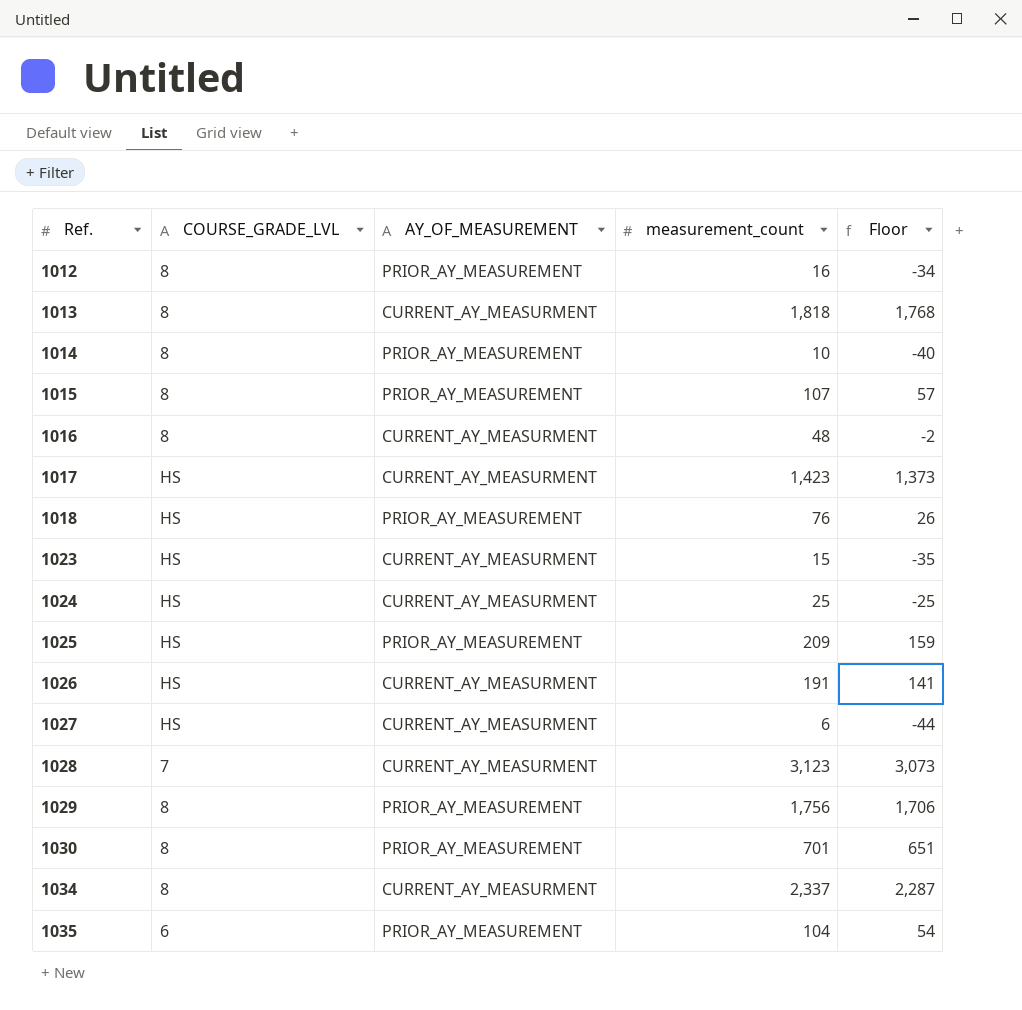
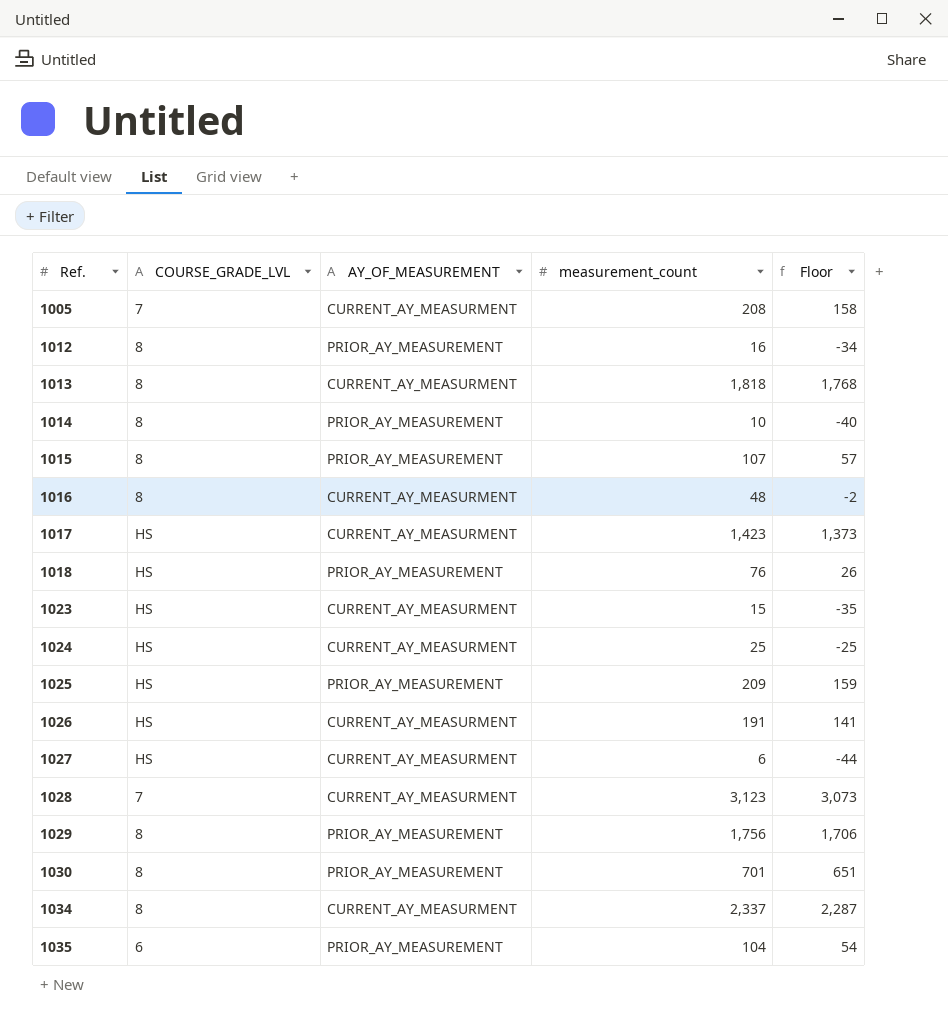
row 1005: none -> 7 | CURRENT_AY_MEASURMENT | 208 | 158

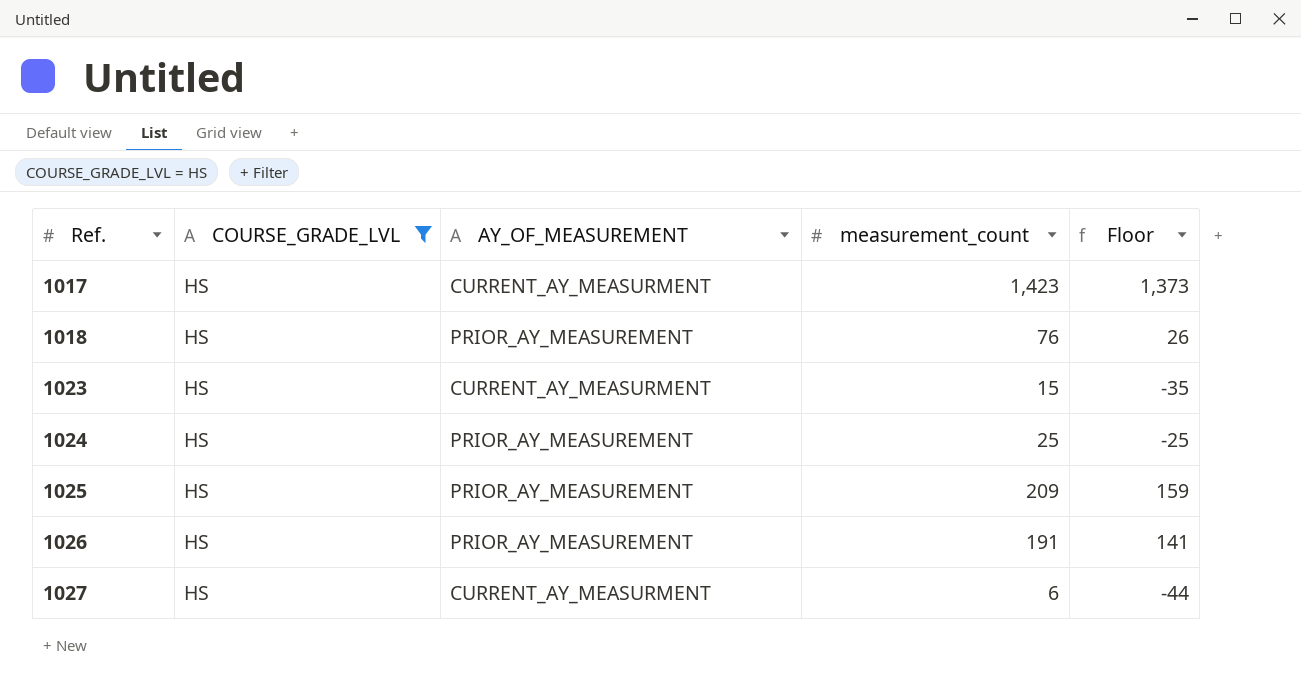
filter: none -> COURSE_GRADE_LVL = HS
1024 | AY_OF_MEASUREMENT: CURRENT_AY_MEASURMENT -> PRIOR_AY_MEASUREMENT
1026 | AY_OF_MEASUREMENT: CURRENT_AY_MEASURMENT -> PRIOR_AY_MEASUREMENT

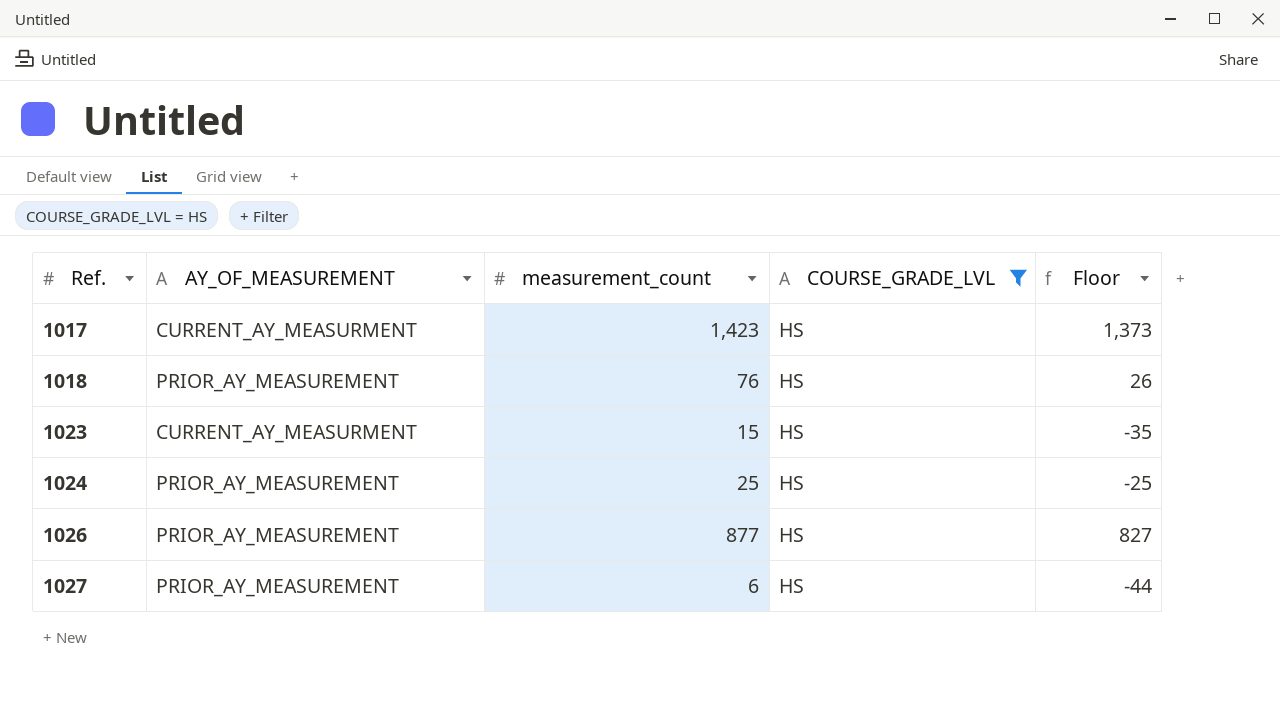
column COURSE_GRADE_LVL | position: 2 -> 4
row 1025: HS | PRIOR_AY_MEASUREMENT | 209 | 159 -> none
1026 | measurement_count: 191 -> 877
1026 | Floor: 141 -> 827
1027 | AY_OF_MEASUREMENT: CURRENT_AY_MEASURMENT -> PRIOR_AY_MEASUREMENT

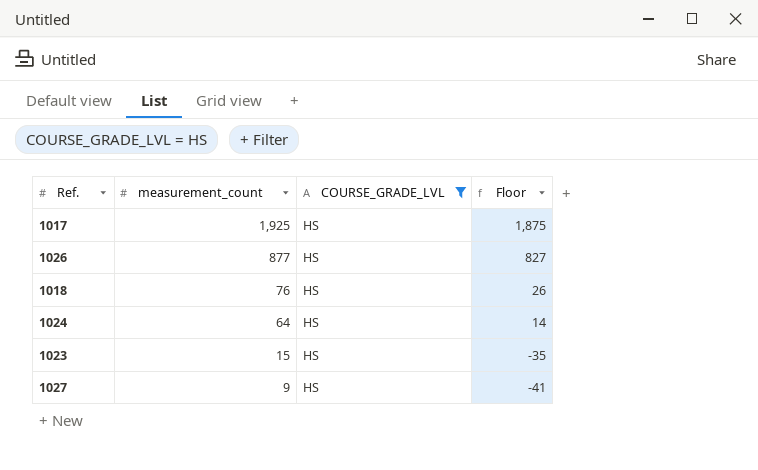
row order: Ref. ascending -> measurement_count descending
column AY_OF_MEASUREMENT | position: 2 -> none
1017 | measurement_count: 1,423 -> 1,925
1017 | Floor: 1,373 -> 1,875
1024 | measurement_count: 25 -> 64
1024 | Floor: -25 -> 14
1027 | measurement_count: 6 -> 9
1027 | Floor: -44 -> -41

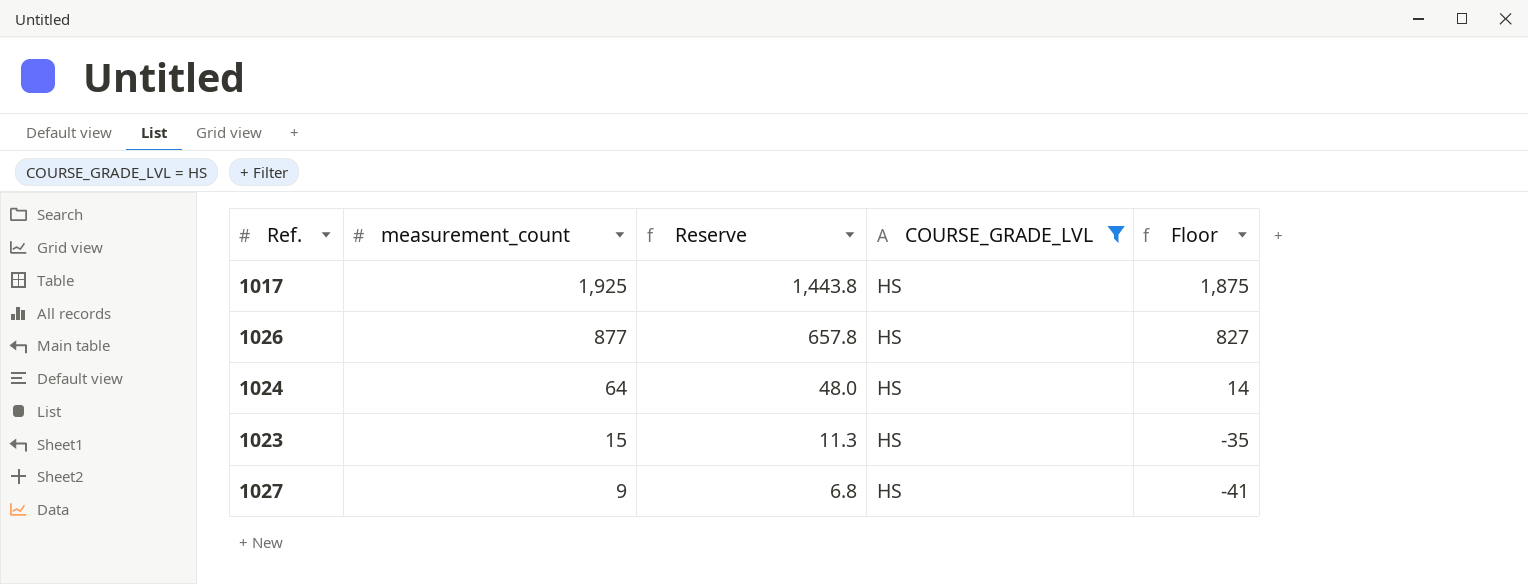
column Reserve | formula: none -> [measurement_count] * 0.75
row 1018: 76 | HS | 26 -> none

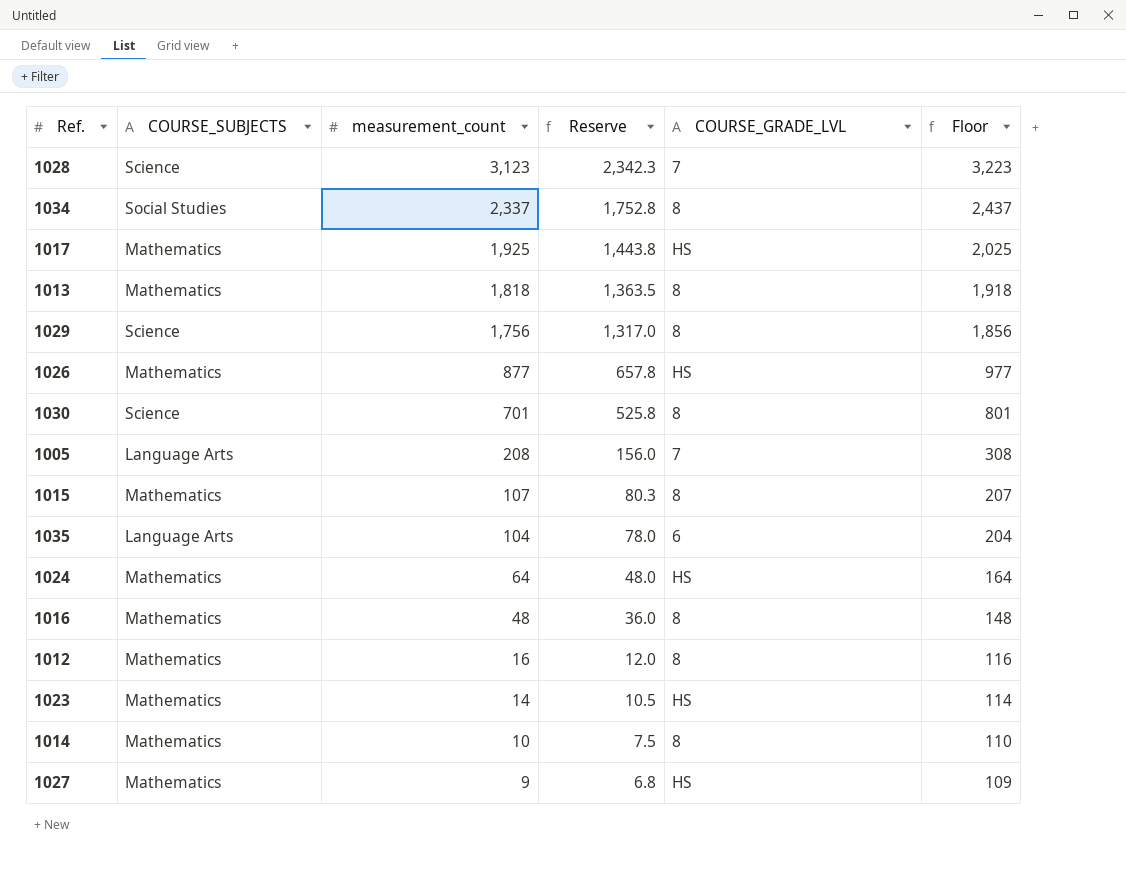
filter: COURSE_GRADE_LVL = HS -> none
column COURSE_SUBJECTS | position: none -> 2
column Floor | formula: [measurement_count] - 50 -> [measurement_count] + 100
1023 | measurement_count: 15 -> 14
1023 | Reserve: 11.3 -> 10.5

